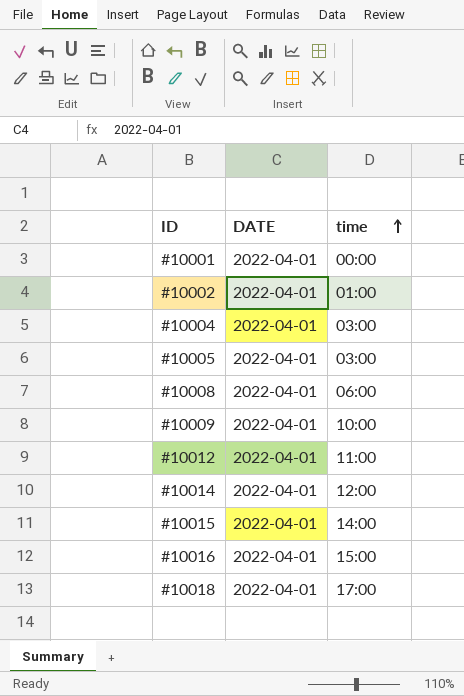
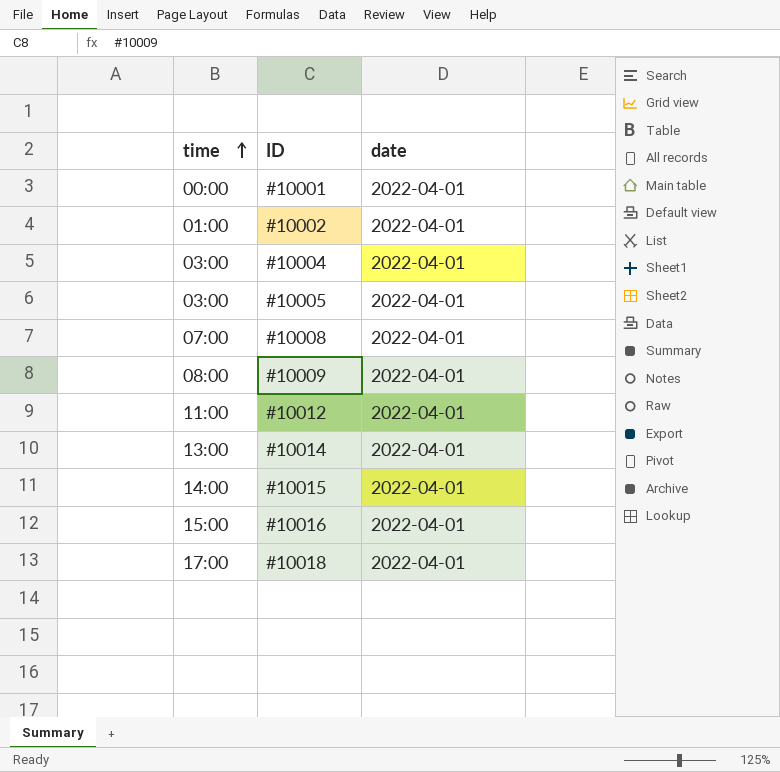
column time | position: 3 -> 1
column name: DATE -> date
#10008 | time: 06:00 -> 07:00
#10009 | time: 10:00 -> 08:00
#10014 | time: 12:00 -> 13:00

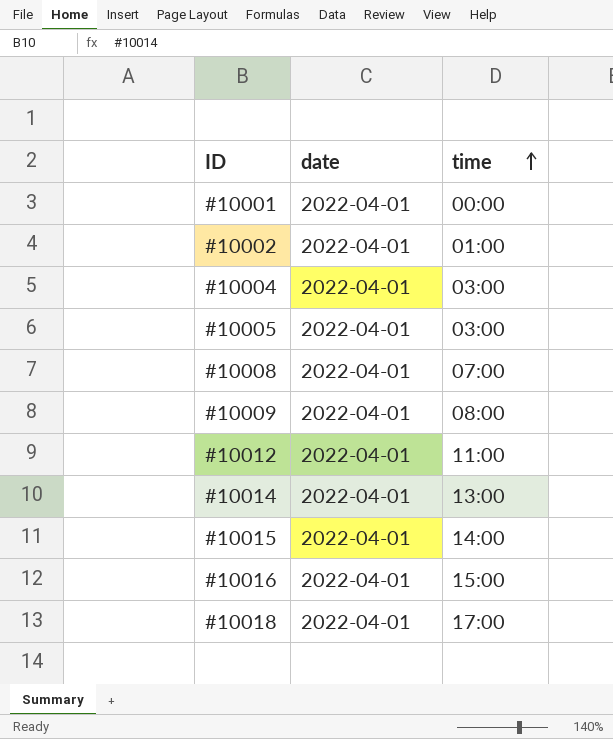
column time | position: 1 -> 3

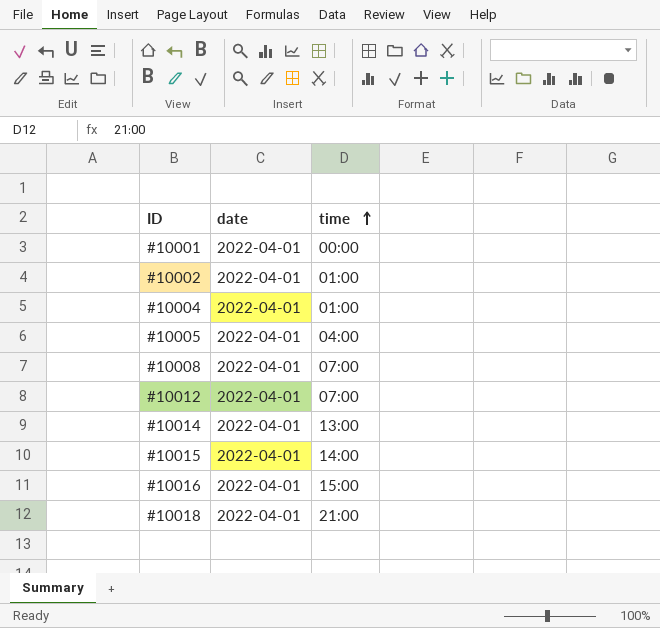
row #10009: 2022-04-01 | 08:00 -> none
#10004 | time: 03:00 -> 01:00
#10005 | time: 03:00 -> 04:00
#10012 | time: 11:00 -> 07:00
#10018 | time: 17:00 -> 21:00

